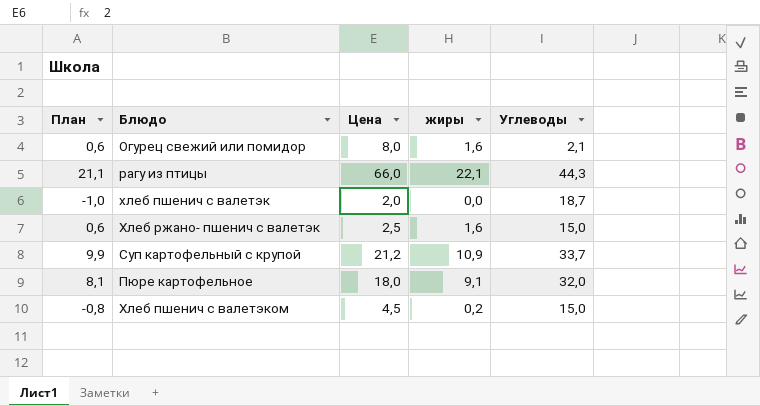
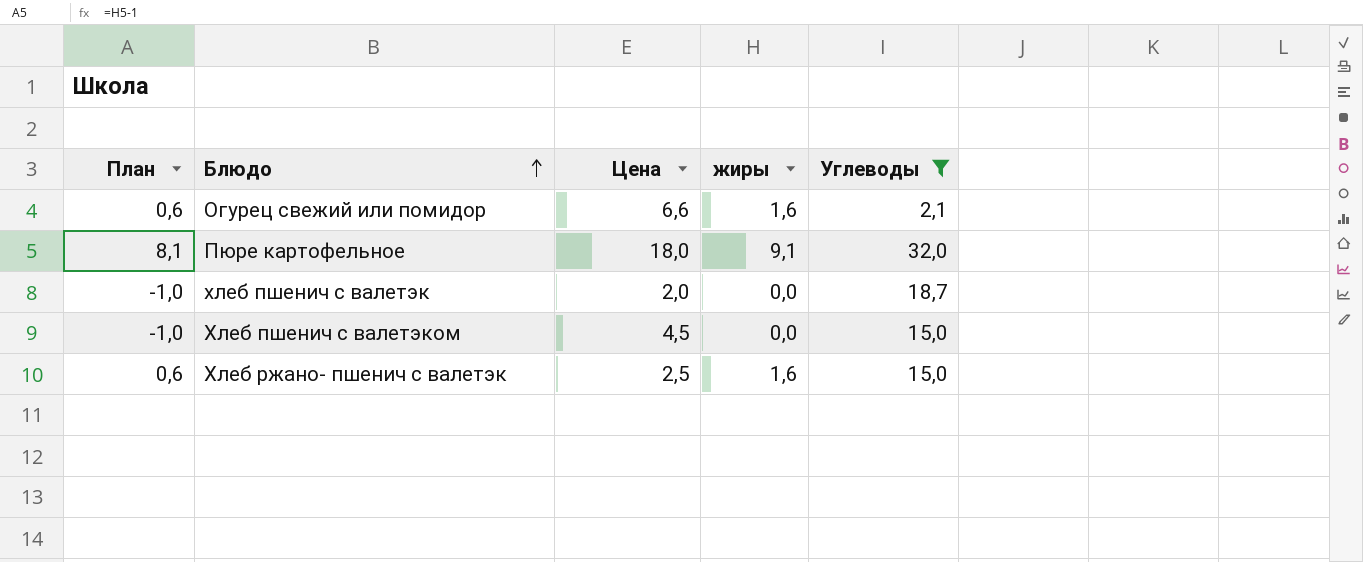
filter: none -> Углеводы <= 32,0
row order: none -> Блюдо ascending
Огурец свежий или помидор | Цена: 8,0 -> 6,6
Хлеб пшенич с валетэком | План: -0,8 -> -1,0
Хлеб пшенич с валетэком | жиры: 0,2 -> 0,0

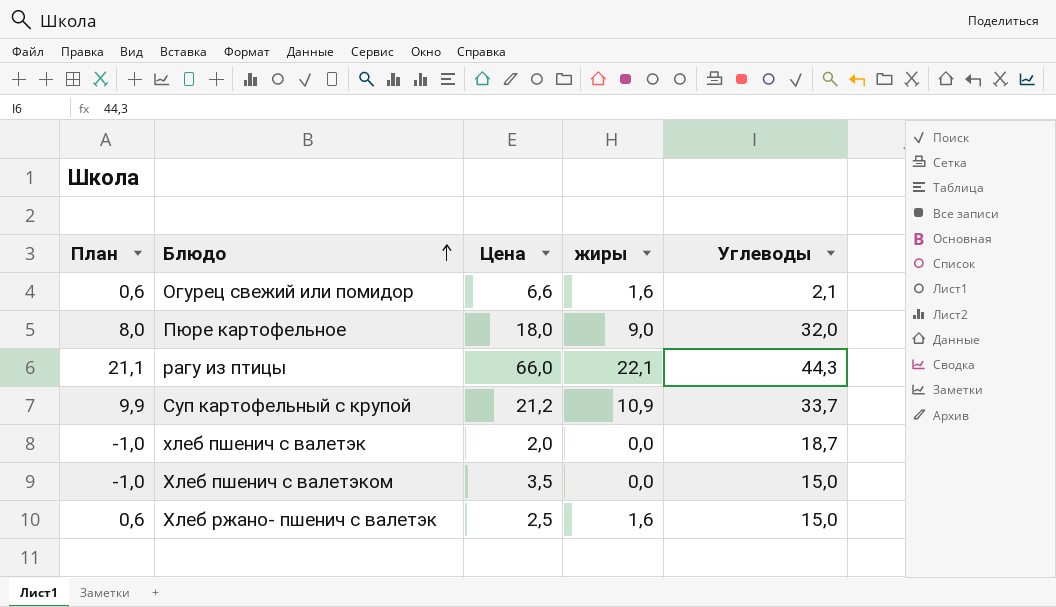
filter: Углеводы <= 32,0 -> none
Пюре картофельное | План: 8,1 -> 8,0
Пюре картофельное | жиры: 9,1 -> 9,0
Хлеб пшенич с валетэком | Цена: 4,5 -> 3,5

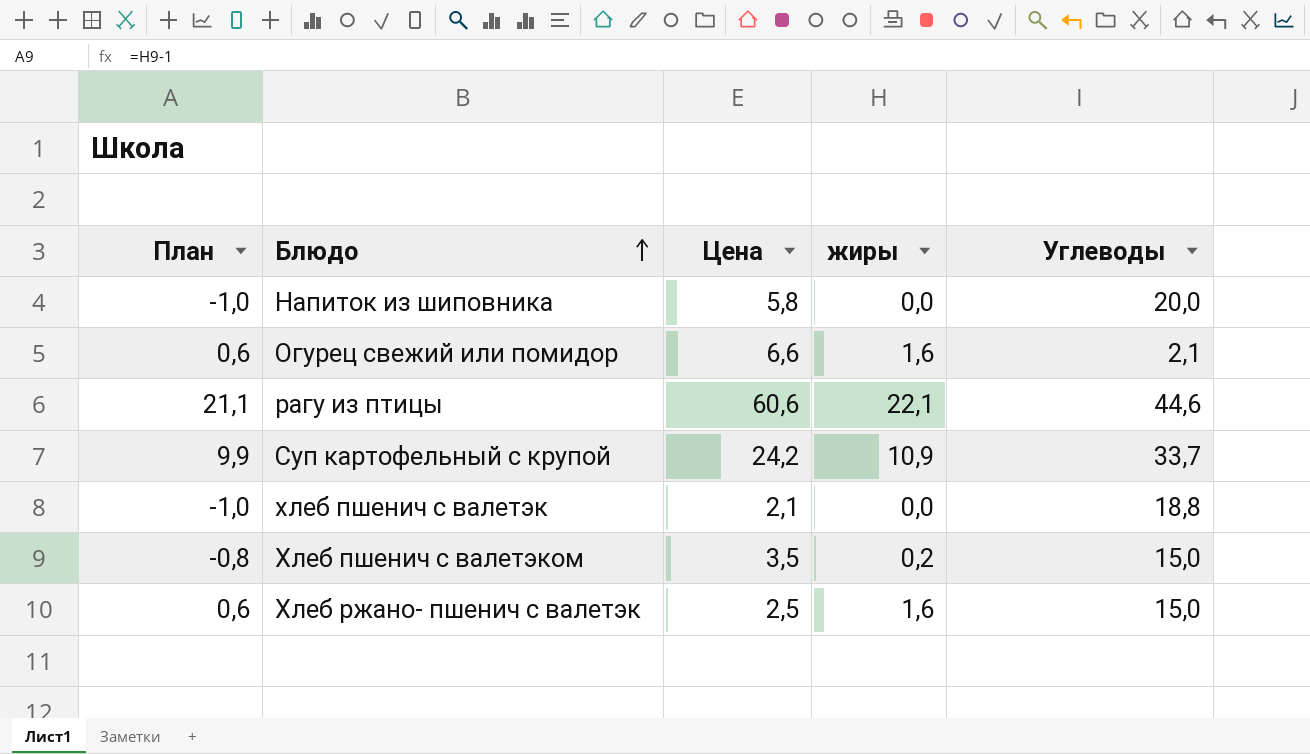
row Пюре картофельное: 8,0 | 18,0 | 9,0 | 32,0 -> none
row Напиток из шиповника: none -> -1,0 | 5,8 | 0,0 | 20,0
рагу из птицы | Цена: 66,0 -> 60,6
рагу из птицы | Углеводы: 44,3 -> 44,6
Суп картофельный с крупой | Цена: 21,2 -> 24,2
хлеб пшенич с валетэк | Цена: 2,0 -> 2,1
хлеб пшенич с валетэк | Углеводы: 18,7 -> 18,8
Хлеб пшенич с валетэком | План: -1,0 -> -0,8
Хлеб пшенич с валетэком | жиры: 0,0 -> 0,2

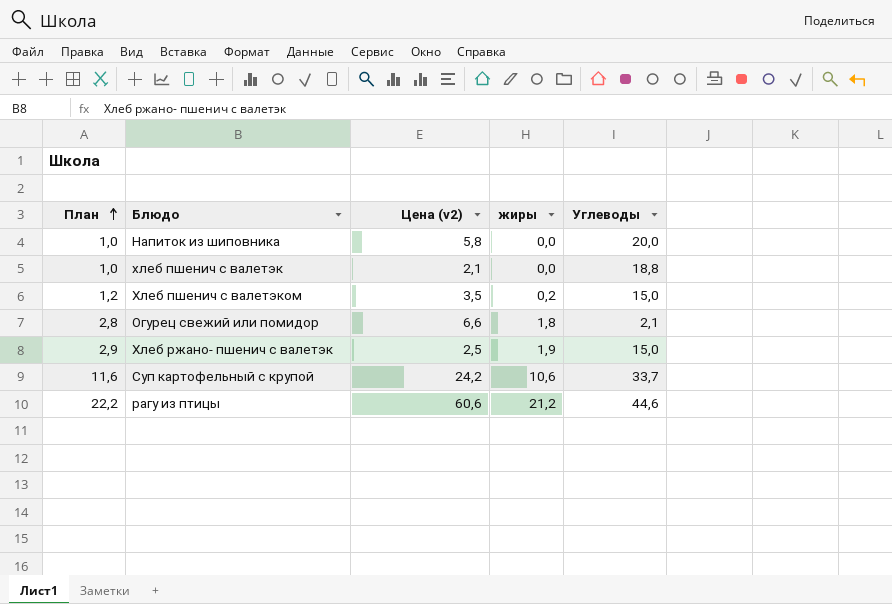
row order: Блюдо ascending -> План ascending
column План | formula: [жиры] - 1 -> [жиры] + 1
column name: Цена -> Цена (v2)
Огурец свежий или помидор | жиры: 1,6 -> 1,8
Хлеб ржано- пшенич с валетэк | жиры: 1,6 -> 1,9
Суп картофельный с крупой | жиры: 10,9 -> 10,6
рагу из птицы | жиры: 22,1 -> 21,2

